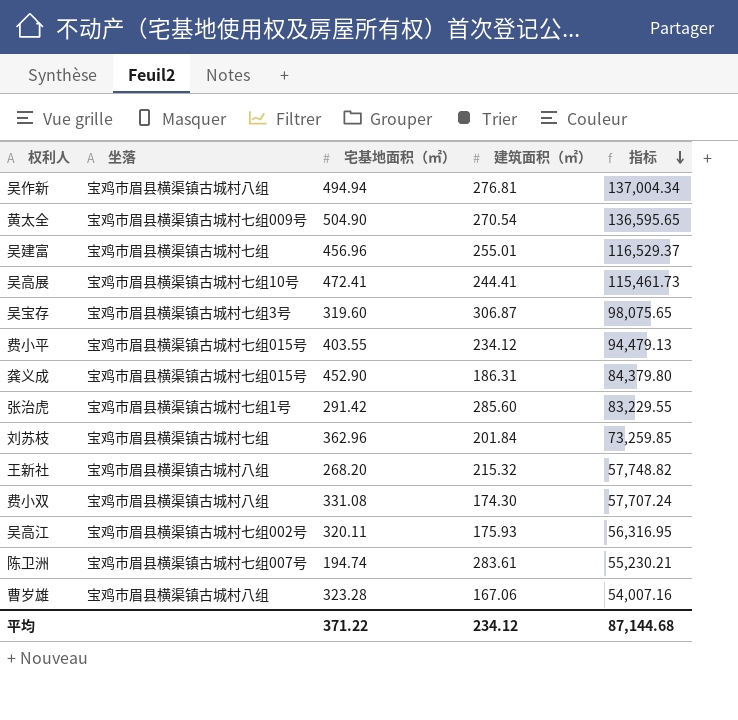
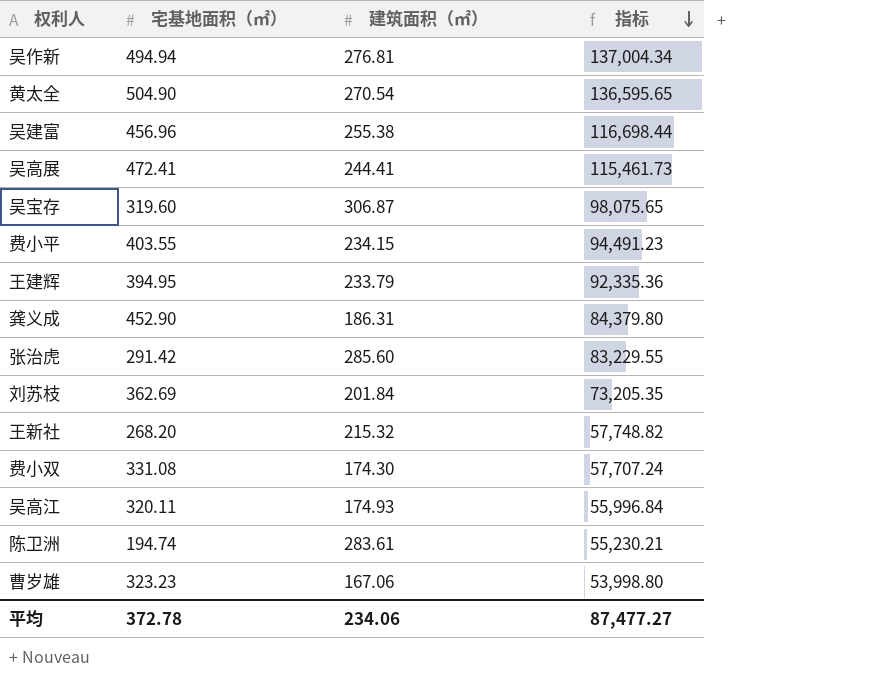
column 坐落 | position: 2 -> none
吴建富 | 建筑面积（㎡）: 255.01 -> 255.38
吴建富 | 指标: 116,529.37 -> 116,698.44
费小平 | 建筑面积（㎡）: 234.12 -> 234.15
费小平 | 指标: 94,479.13 -> 94,491.23
row 王建辉: none -> 394.95 | 233.79 | 92,335.36
刘苏枝 | 宅基地面积（㎡）: 362.96 -> 362.69
刘苏枝 | 指标: 73,259.85 -> 73,205.35
吴高江 | 建筑面积（㎡）: 175.93 -> 174.93
吴高江 | 指标: 56,316.95 -> 55,996.84
曹岁雄 | 宅基地面积（㎡）: 323.28 -> 323.23
曹岁雄 | 指标: 54,007.16 -> 53,998.80
平均 | 宅基地面积（㎡）: 371.22 -> 372.78
平均 | 建筑面积（㎡）: 234.12 -> 234.06
平均 | 指标: 87,144.68 -> 87,477.27

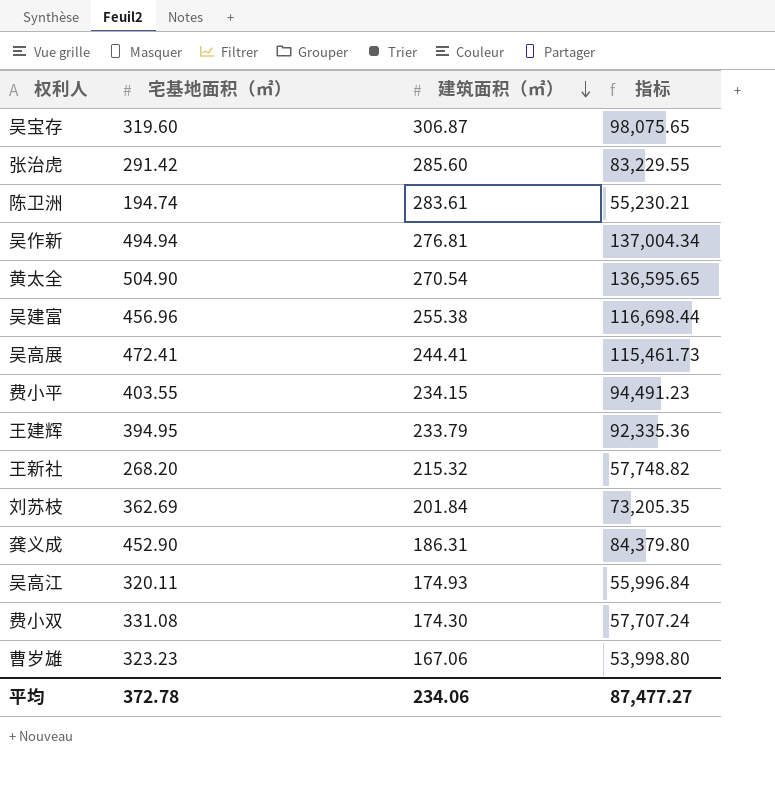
row order: 指标 descending -> 建筑面积（㎡） descending

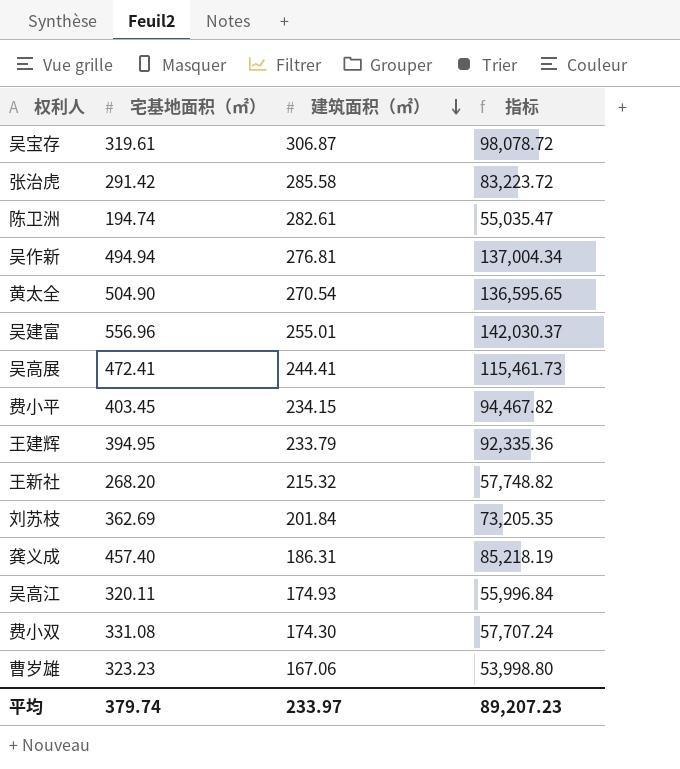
吴宝存 | 宅基地面积（㎡）: 319.60 -> 319.61
吴宝存 | 指标: 98,075.65 -> 98,078.72
张治虎 | 建筑面积（㎡）: 285.60 -> 285.58
张治虎 | 指标: 83,229.55 -> 83,223.72
陈卫洲 | 建筑面积（㎡）: 283.61 -> 282.61
陈卫洲 | 指标: 55,230.21 -> 55,035.47
吴建富 | 宅基地面积（㎡）: 456.96 -> 556.96
吴建富 | 建筑面积（㎡）: 255.38 -> 255.01
吴建富 | 指标: 116,698.44 -> 142,030.37
费小平 | 宅基地面积（㎡）: 403.55 -> 403.45
费小平 | 指标: 94,491.23 -> 94,467.82
龚义成 | 宅基地面积（㎡）: 452.90 -> 457.40
龚义成 | 指标: 84,379.80 -> 85,218.19
平均 | 宅基地面积（㎡）: 372.78 -> 379.74
平均 | 建筑面积（㎡）: 234.06 -> 233.97
平均 | 指标: 87,477.27 -> 89,207.23

